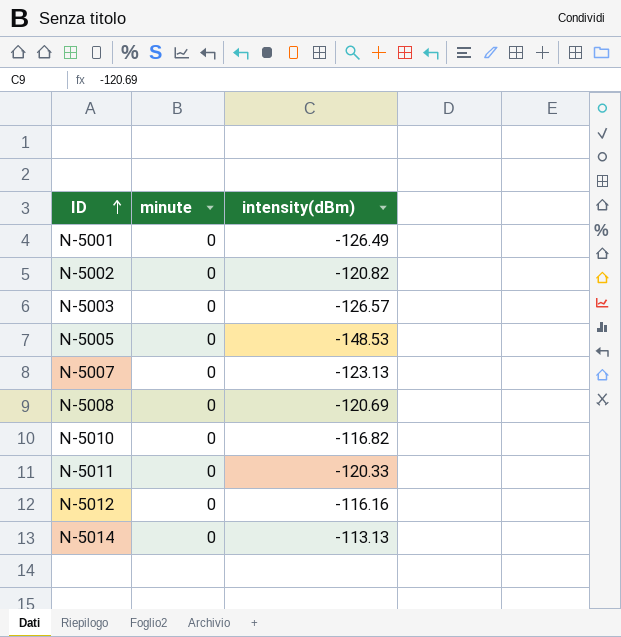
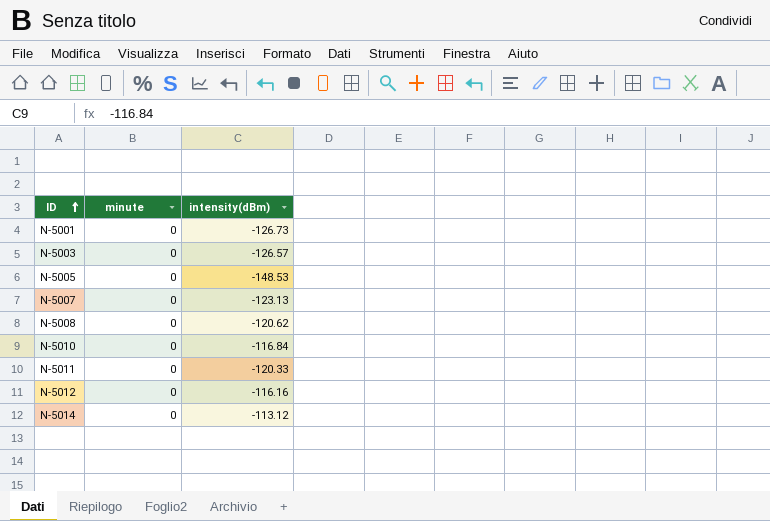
row N-5002: 0 | -120.82 -> none
N-5001 | intensity(dBm): -126.49 -> -126.73
N-5008 | intensity(dBm): -120.69 -> -120.62
N-5010 | intensity(dBm): -116.82 -> -116.84
N-5014 | intensity(dBm): -113.13 -> -113.12

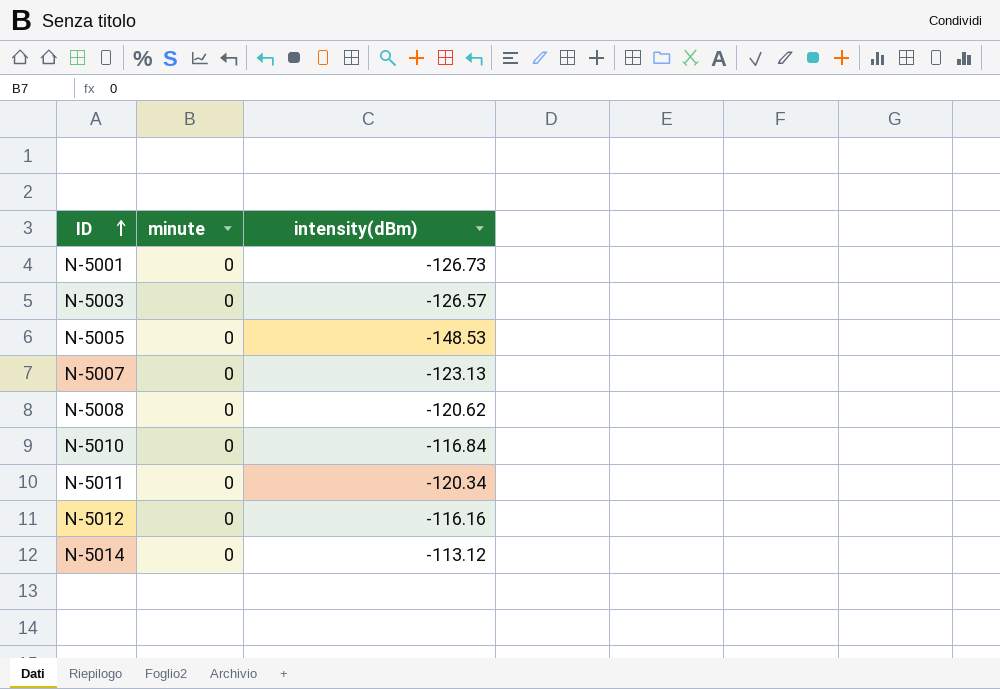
N-5011 | intensity(dBm): -120.33 -> -120.34

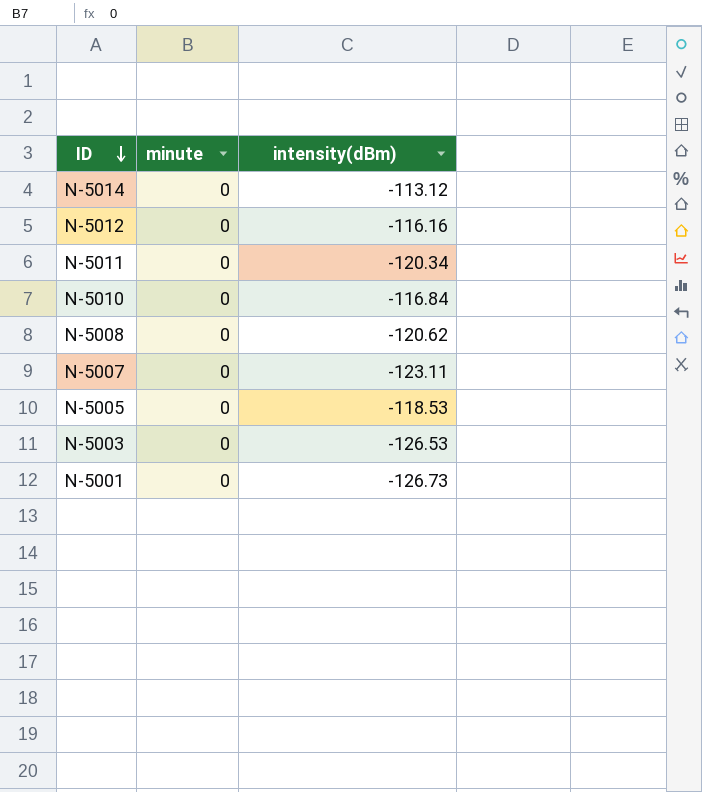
row order: ID ascending -> ID descending
N-5007 | intensity(dBm): -123.13 -> -123.11
N-5005 | intensity(dBm): -148.53 -> -118.53
N-5003 | intensity(dBm): -126.57 -> -126.53

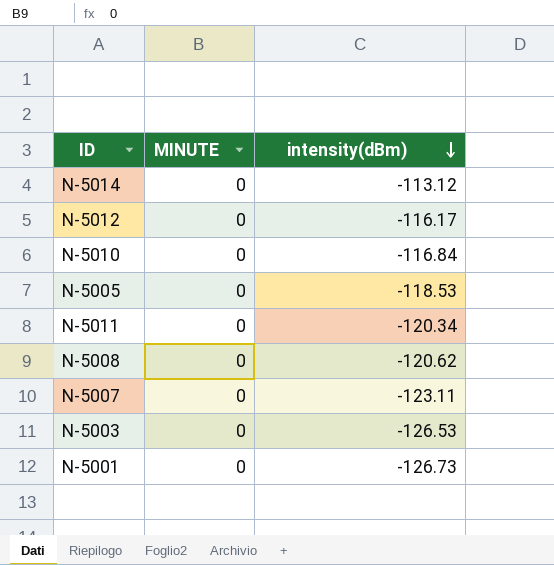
row order: ID descending -> intensity(dBm) descending
column name: minute -> MINUTE
N-5012 | intensity(dBm): -116.16 -> -116.17

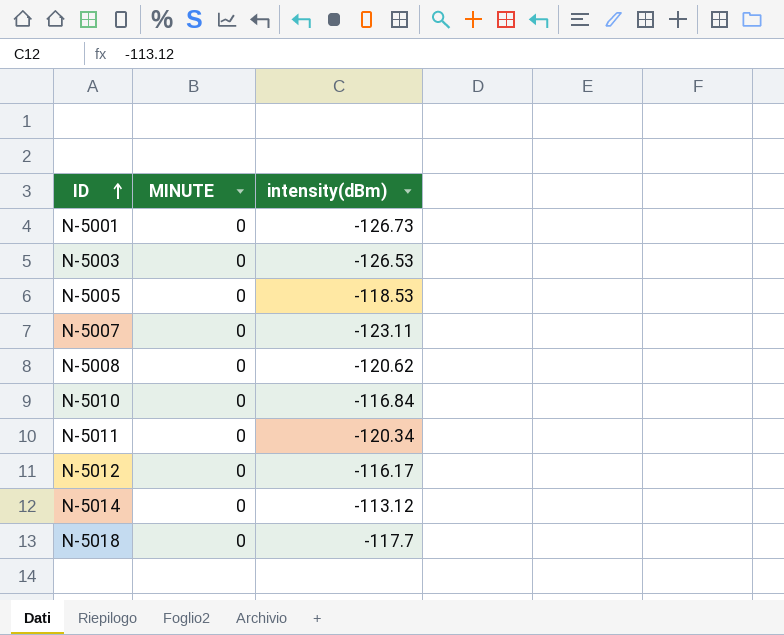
row order: intensity(dBm) descending -> ID ascending
row N-5018: none -> 0 | -117.7

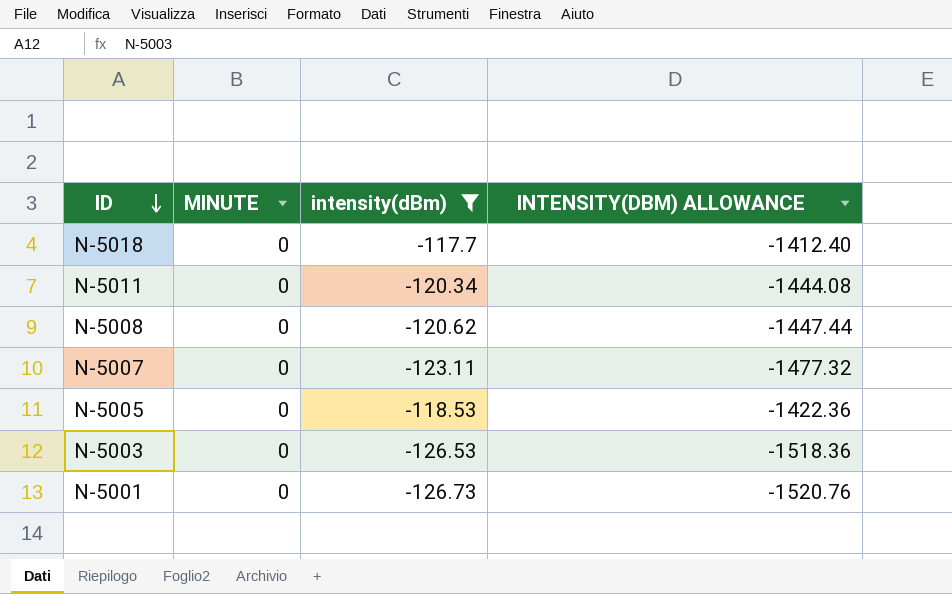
filter: none -> intensity(dBm) <= -117.7
row order: ID ascending -> ID descending
column INTENSITY(DBM) ALLOWANCE | formula: none -> [intensity(dBm)] * 12

